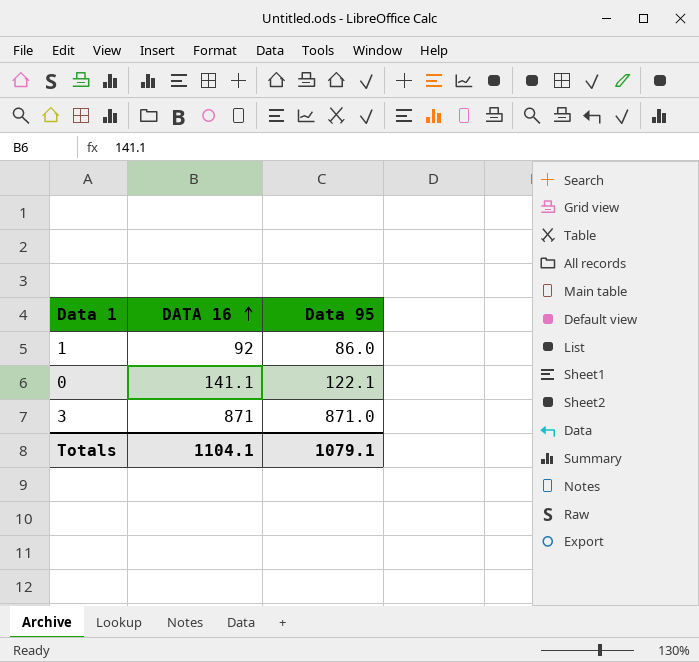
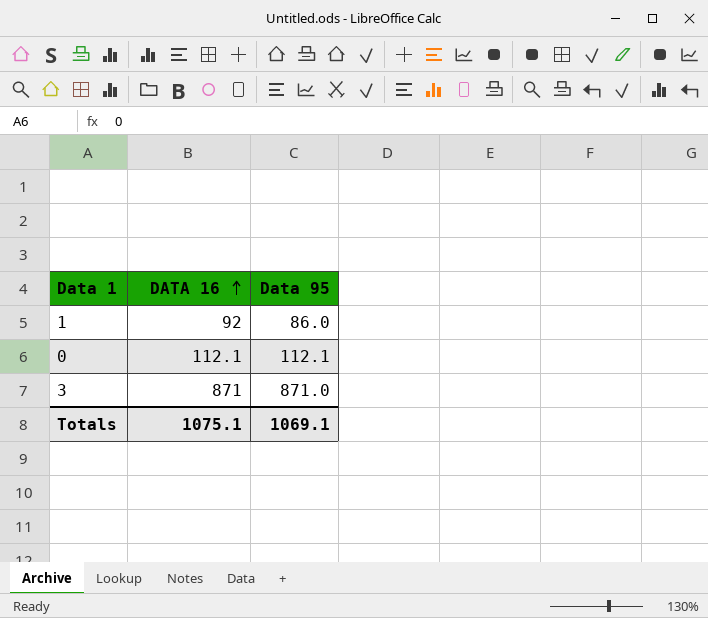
0 | DATA 16: 141.1 -> 112.1
0 | Data 95: 122.1 -> 112.1
Totals | DATA 16: 1104.1 -> 1075.1
Totals | Data 95: 1079.1 -> 1069.1

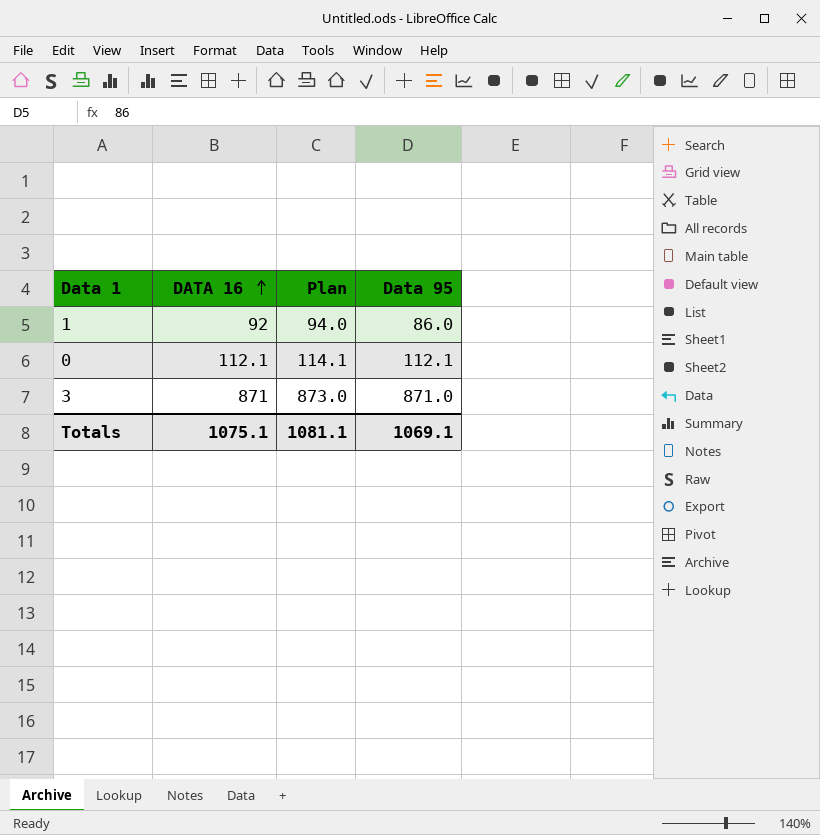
column Plan | formula: none -> [DATA 16] + 2

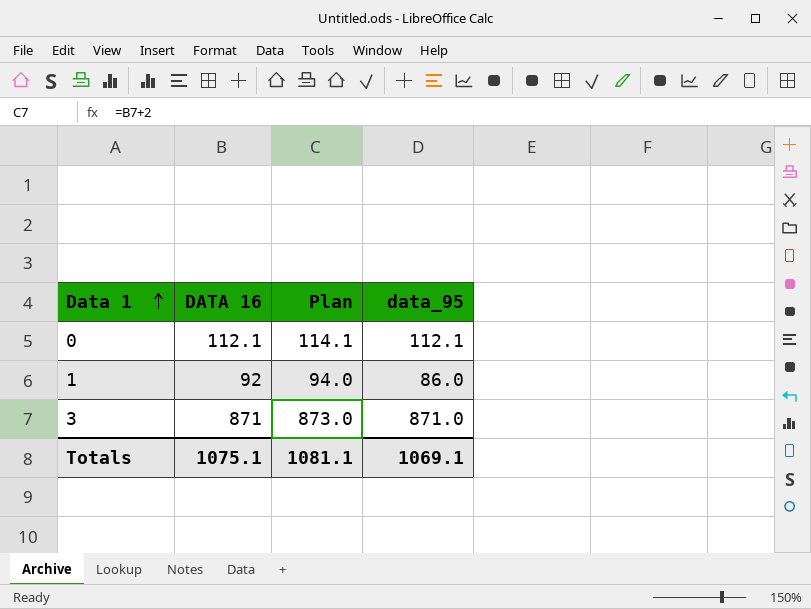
row order: DATA 16 ascending -> Data 1 ascending
column name: Data 95 -> data_95

